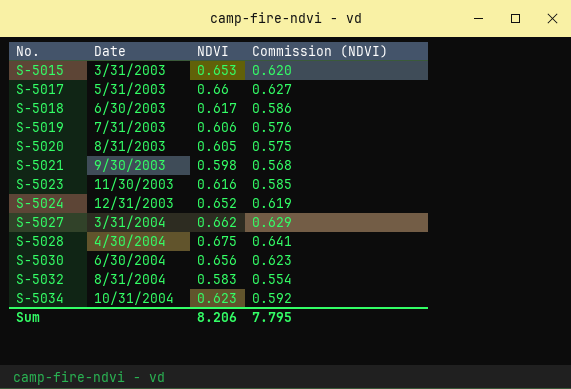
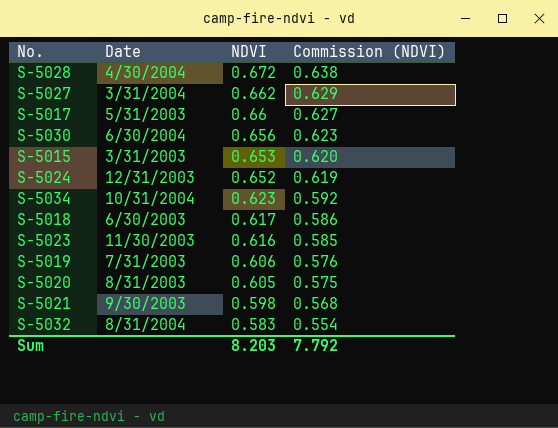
row order: No. ascending -> NDVI descending
S-5028 | NDVI: 0.675 -> 0.672
S-5028 | Commission (NDVI): 0.641 -> 0.638
Sum | NDVI: 8.206 -> 8.203
Sum | Commission (NDVI): 7.795 -> 7.792

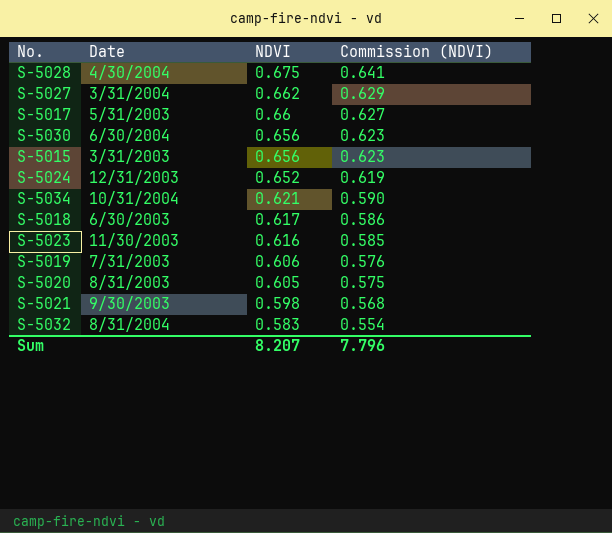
S-5028 | NDVI: 0.672 -> 0.675
S-5028 | Commission (NDVI): 0.638 -> 0.641
S-5015 | NDVI: 0.653 -> 0.656
S-5015 | Commission (NDVI): 0.620 -> 0.623
S-5034 | NDVI: 0.623 -> 0.621
S-5034 | Commission (NDVI): 0.592 -> 0.590
Sum | NDVI: 8.203 -> 8.207
Sum | Commission (NDVI): 7.792 -> 7.796

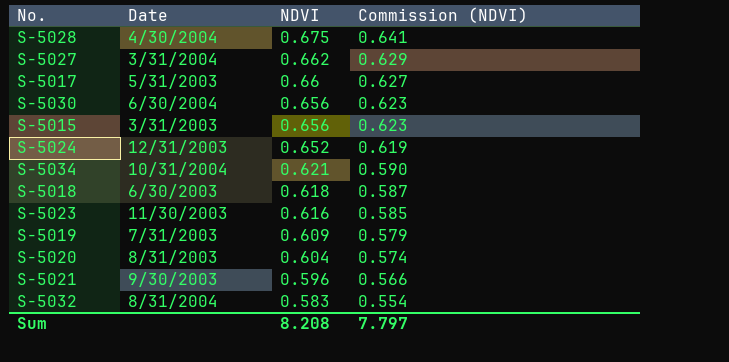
S-5018 | NDVI: 0.617 -> 0.618
S-5018 | Commission (NDVI): 0.586 -> 0.587
S-5019 | NDVI: 0.606 -> 0.609
S-5019 | Commission (NDVI): 0.576 -> 0.579
S-5020 | NDVI: 0.605 -> 0.604
S-5020 | Commission (NDVI): 0.575 -> 0.574
S-5021 | NDVI: 0.598 -> 0.596
S-5021 | Commission (NDVI): 0.568 -> 0.566
Sum | NDVI: 8.207 -> 8.208
Sum | Commission (NDVI): 7.796 -> 7.797

